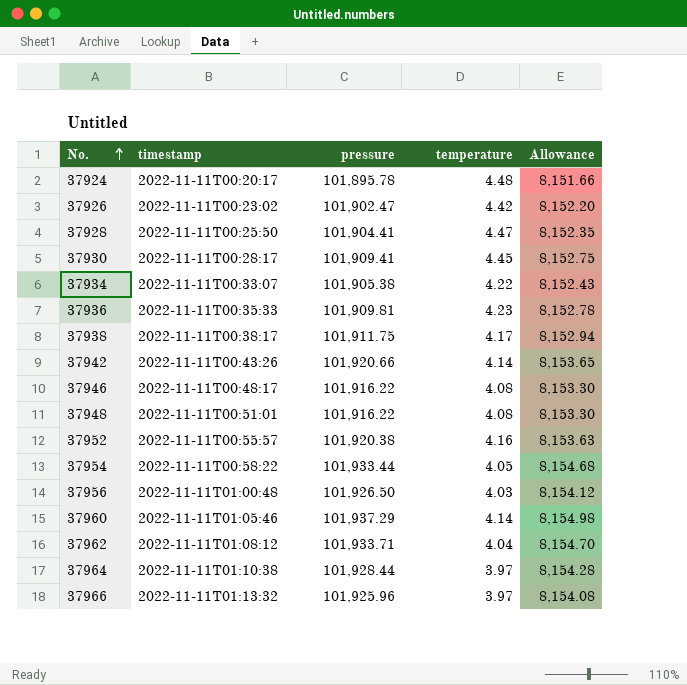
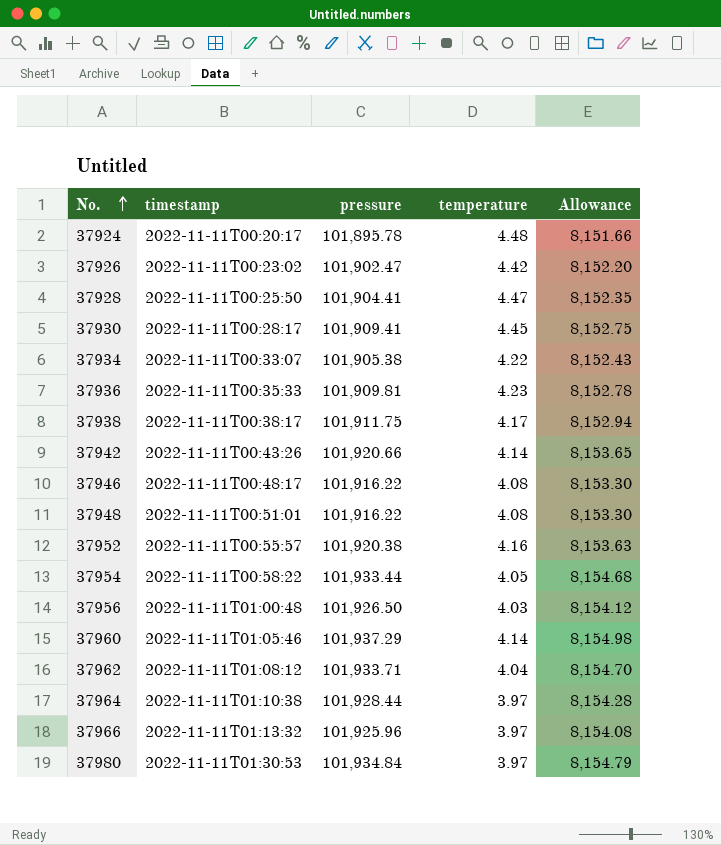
row 37980: none -> 2022-11-11T01:30:53 | 101,934.84 | 3.97 | 8,154.79

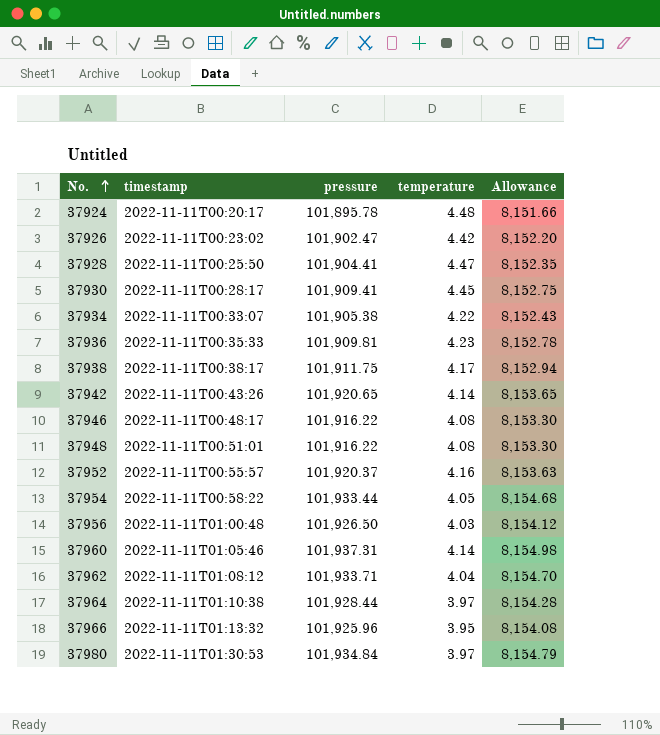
37942 | pressure: 101,920.66 -> 101,920.65
37952 | pressure: 101,920.38 -> 101,920.37
37960 | pressure: 101,937.29 -> 101,937.31
37966 | temperature: 3.97 -> 3.95

